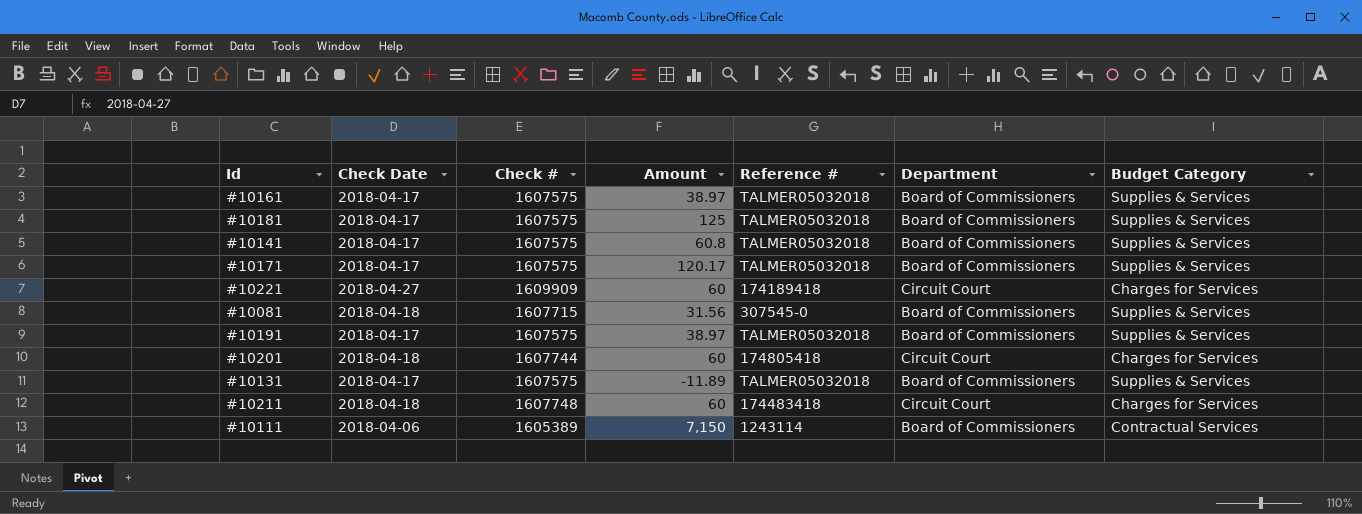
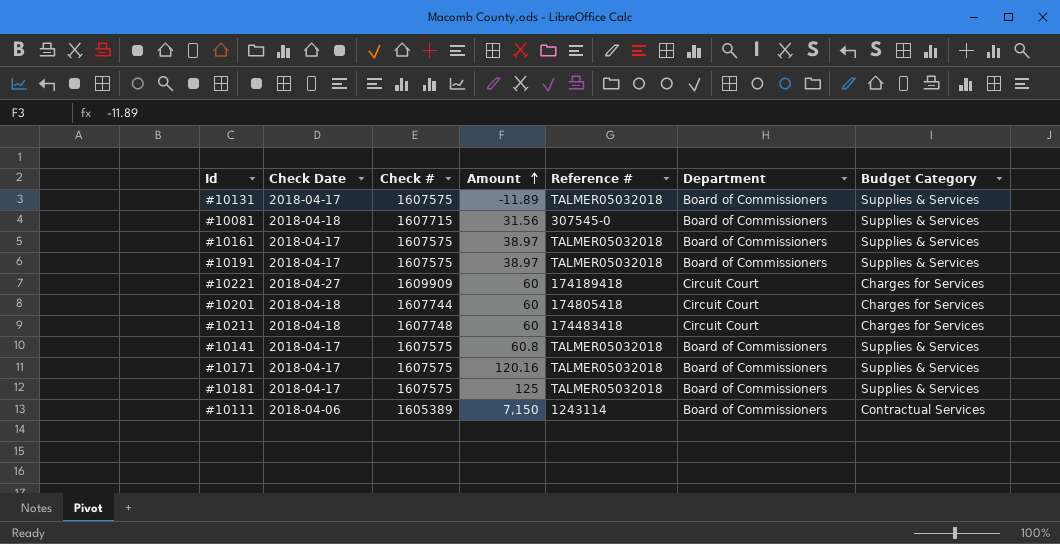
row order: none -> Amount ascending
#10171 | Amount: 120.17 -> 120.16

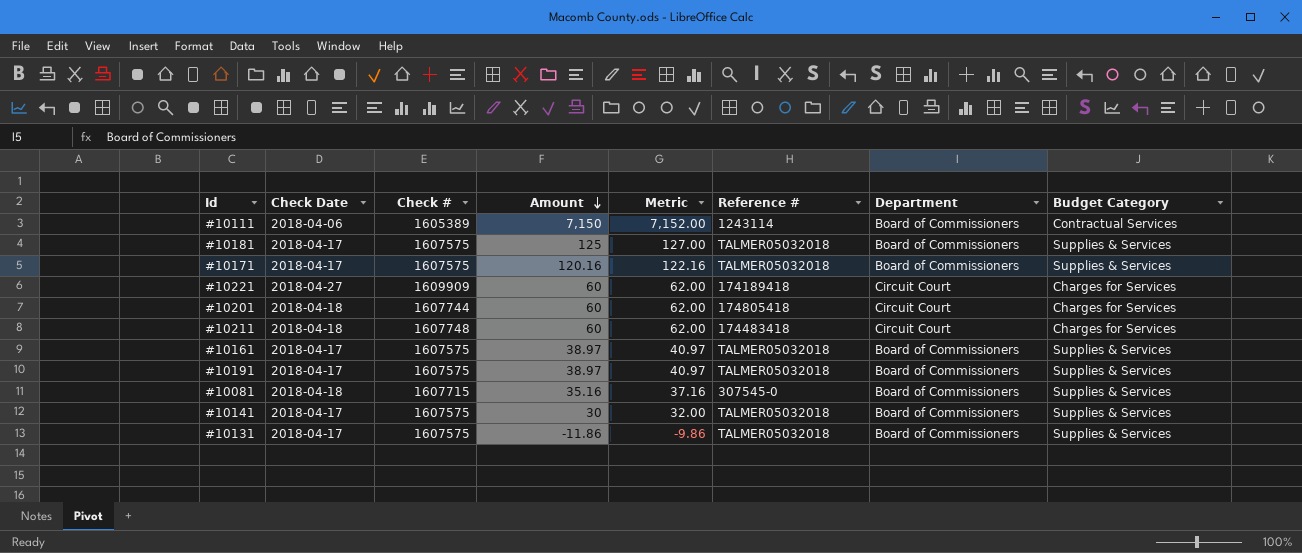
row order: Amount ascending -> Amount descending
column Metric | formula: none -> [Amount] + 2
#10081 | Amount: 31.56 -> 35.16
#10141 | Amount: 60.8 -> 30
#10131 | Amount: -11.89 -> -11.86

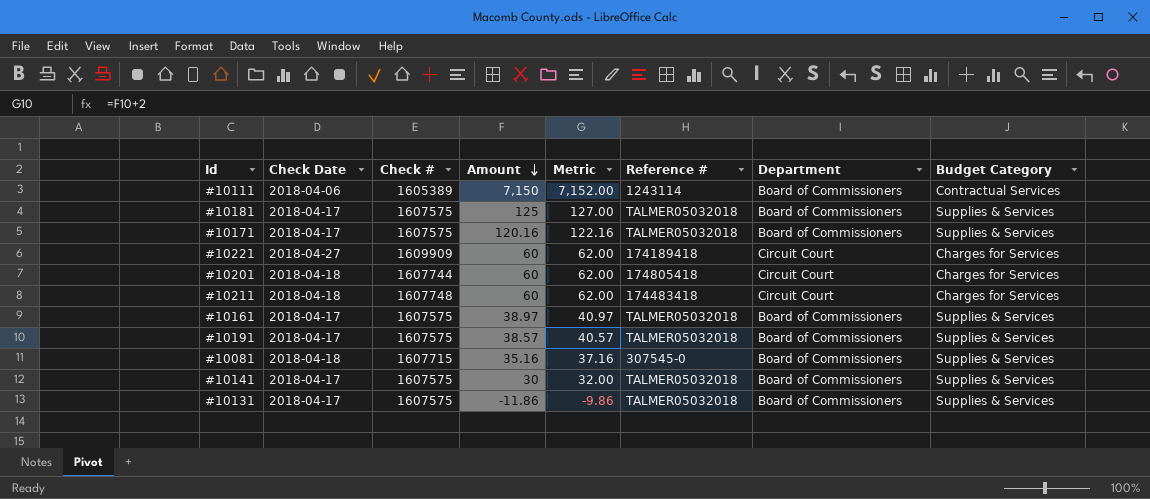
#10191 | Amount: 38.97 -> 38.57
#10191 | Metric: 40.97 -> 40.57

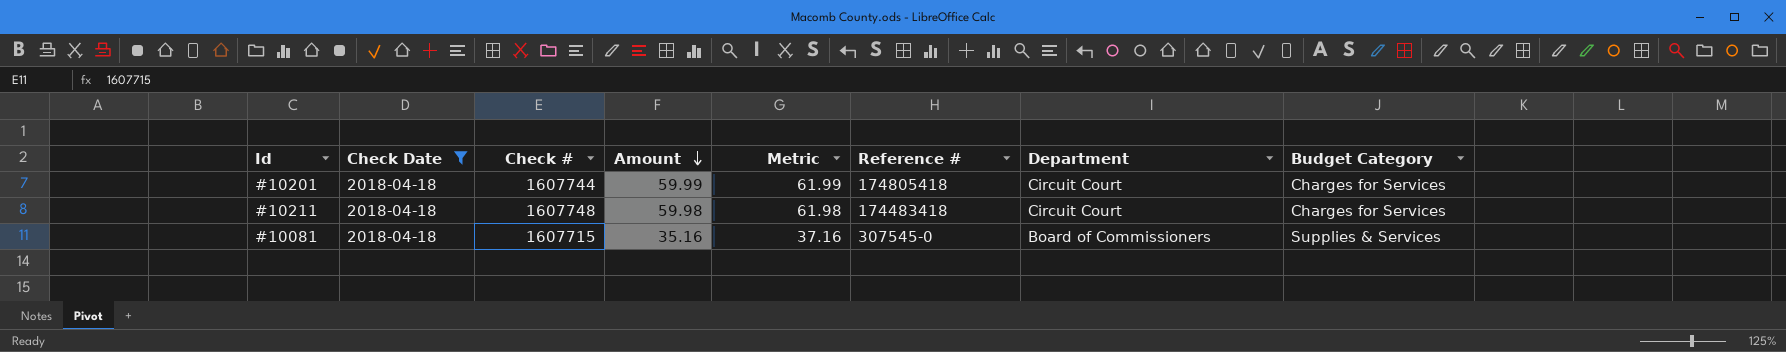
filter: none -> Check Date = 2018-04-18
#10201 | Amount: 60 -> 59.99
#10201 | Metric: 62.00 -> 61.99
#10211 | Amount: 60 -> 59.98
#10211 | Metric: 62.00 -> 61.98

